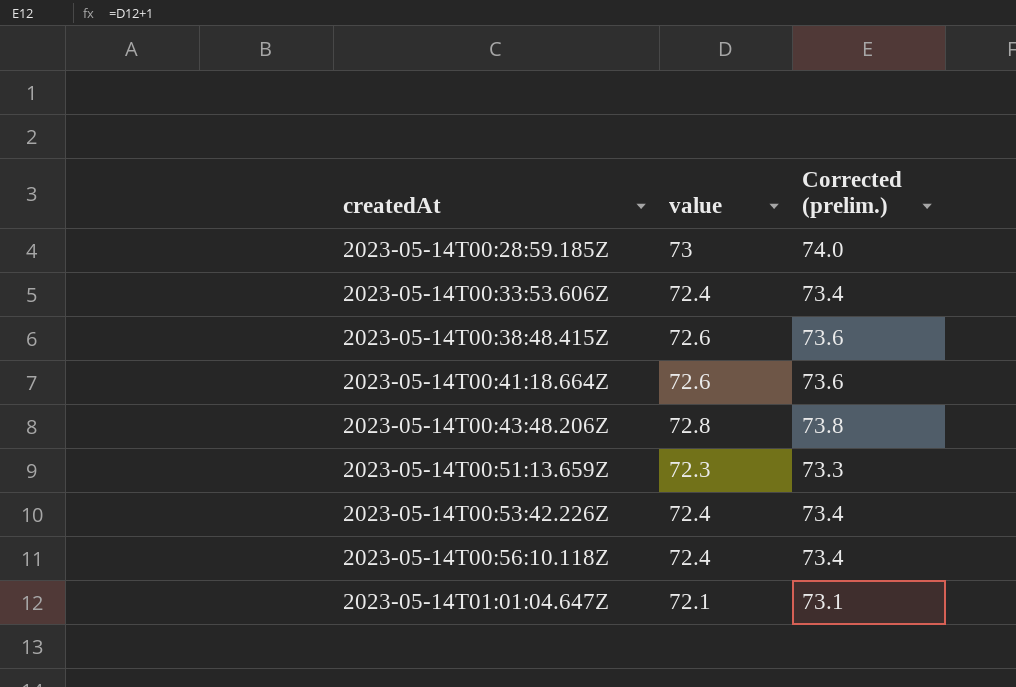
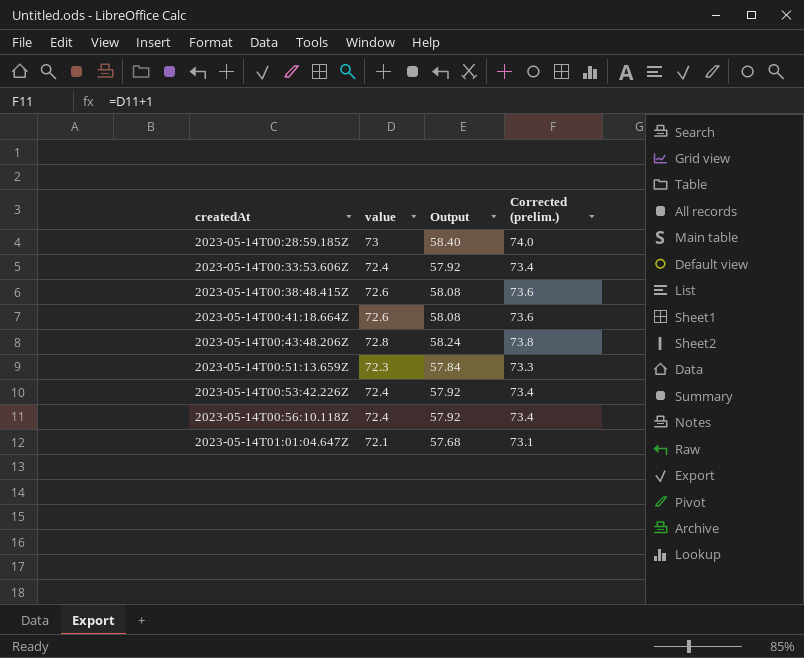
column Output | formula: none -> [value] * 0.8

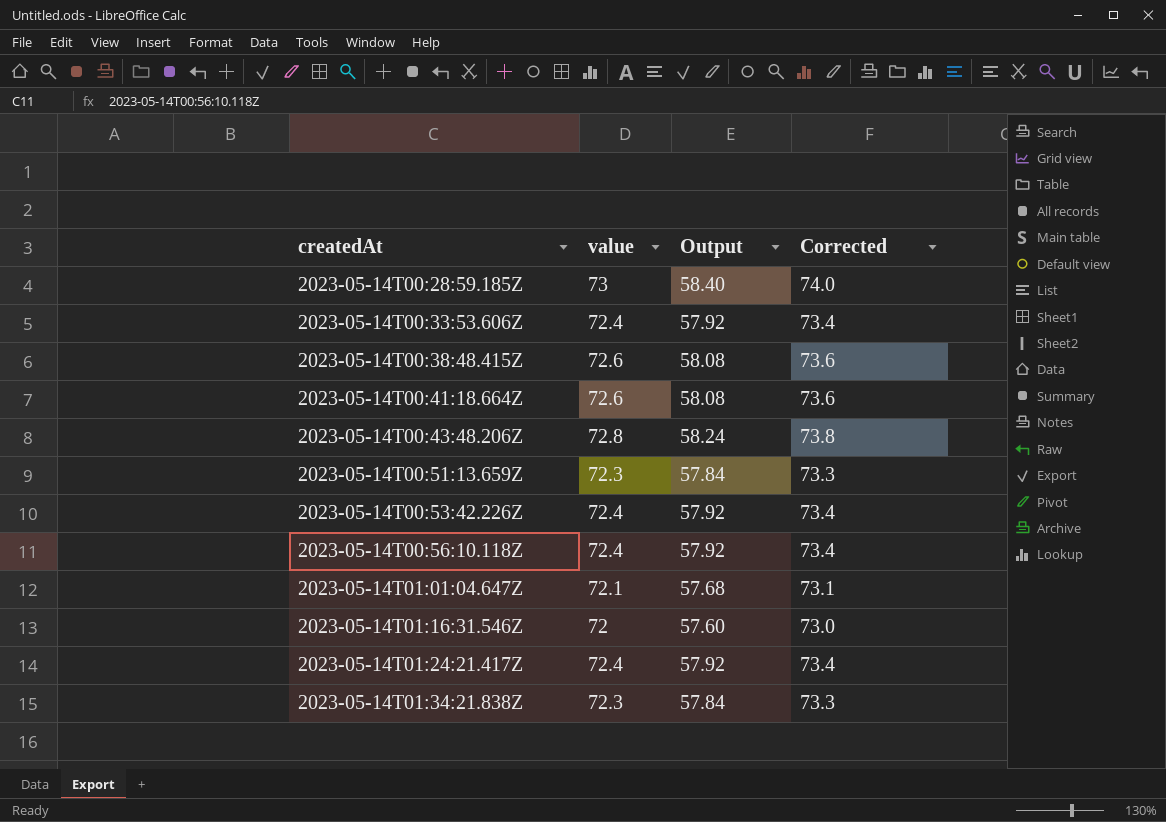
column name: Corrected (prelim.) -> Corrected
row 2023-05-14T01:16:31.546Z: none -> 72 | 57.60 | 73.0
row 2023-05-14T01:24:21.417Z: none -> 72.4 | 57.92 | 73.4
row 2023-05-14T01:34:21.838Z: none -> 72.3 | 57.84 | 73.3

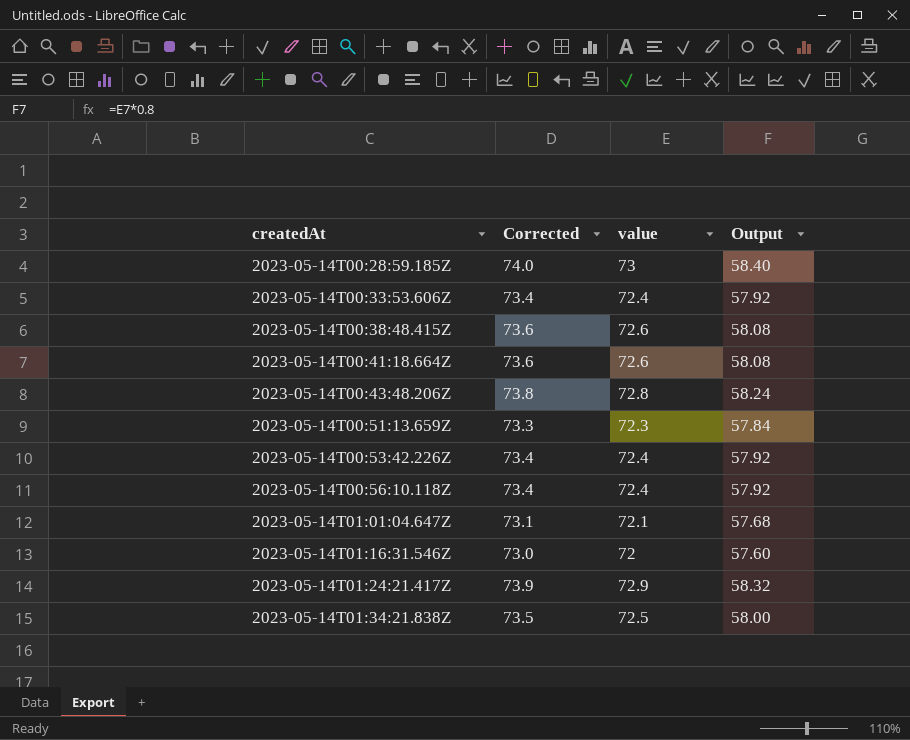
column Corrected | position: 4 -> 2
2023-05-14T01:24:21.417Z | Corrected: 73.4 -> 73.9
2023-05-14T01:24:21.417Z | value: 72.4 -> 72.9
2023-05-14T01:24:21.417Z | Output: 57.92 -> 58.32
2023-05-14T01:34:21.838Z | Corrected: 73.3 -> 73.5
2023-05-14T01:34:21.838Z | value: 72.3 -> 72.5
2023-05-14T01:34:21.838Z | Output: 57.84 -> 58.00

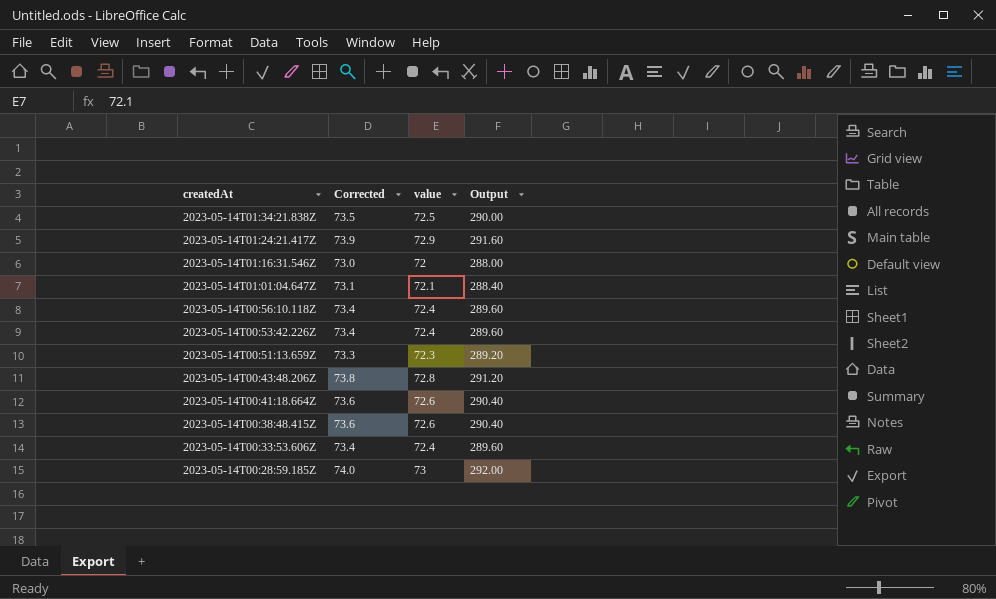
row order: createdAt ascending -> createdAt descending
column Output | formula: [value] * 0.8 -> [value] * 4

